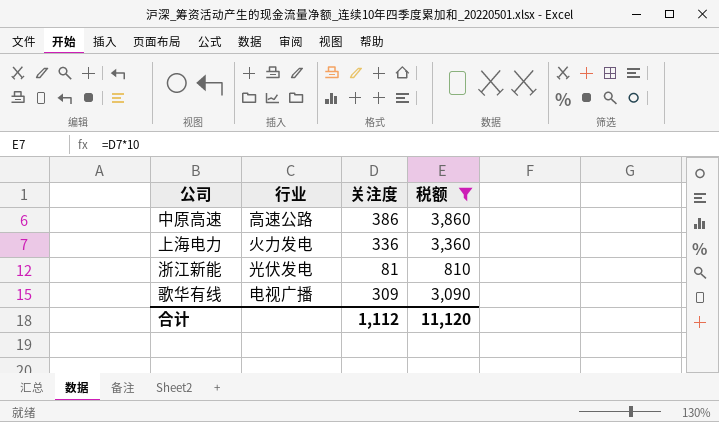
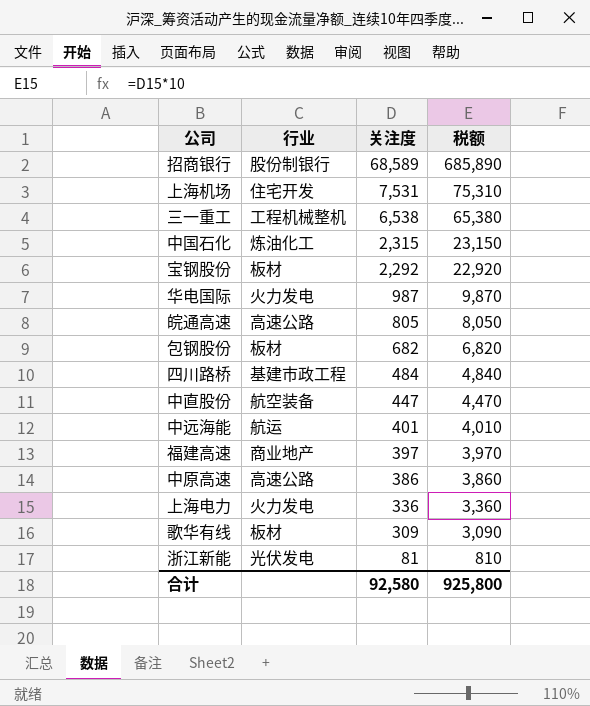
filter: 税额 <= 3,860 -> none
row order: none -> 关注度 descending
歌华有线 | 行业: 电视广播 -> 板材
合计 | 关注度: 1,112 -> 92,580
合计 | 税额: 11,120 -> 925,800

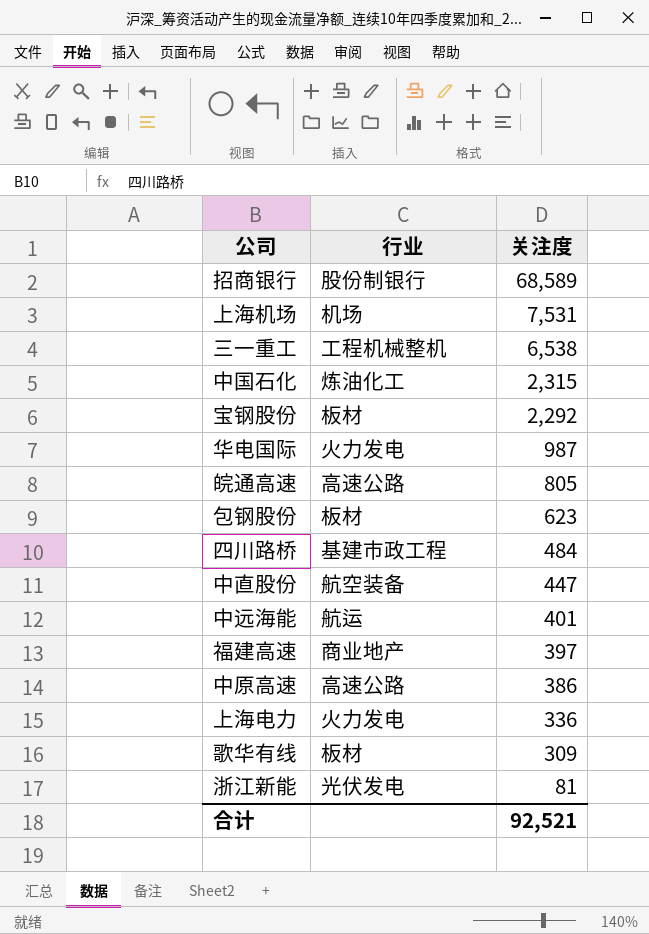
column 税额 | formula: [关注度] * 10 -> none
上海机场 | 行业: 住宅开发 -> 机场
包钢股份 | 关注度: 682 -> 623
合计 | 关注度: 92,580 -> 92,521

